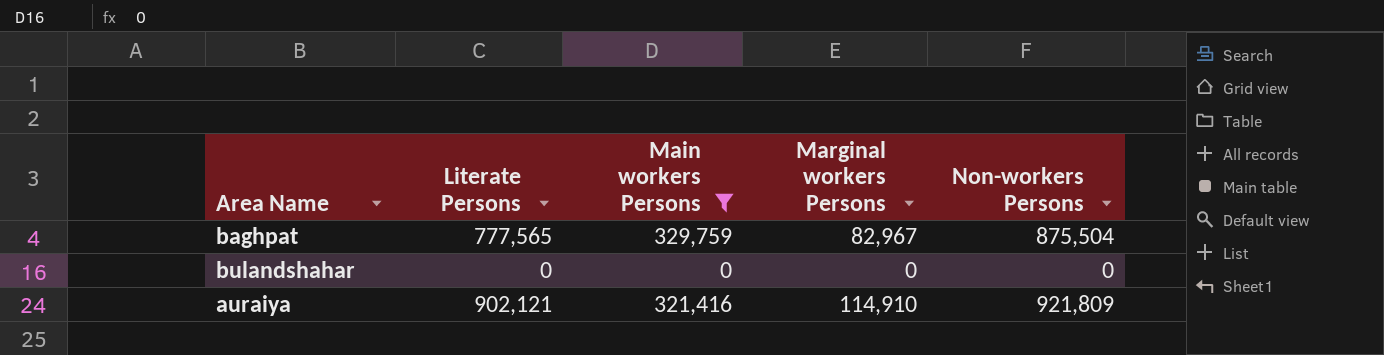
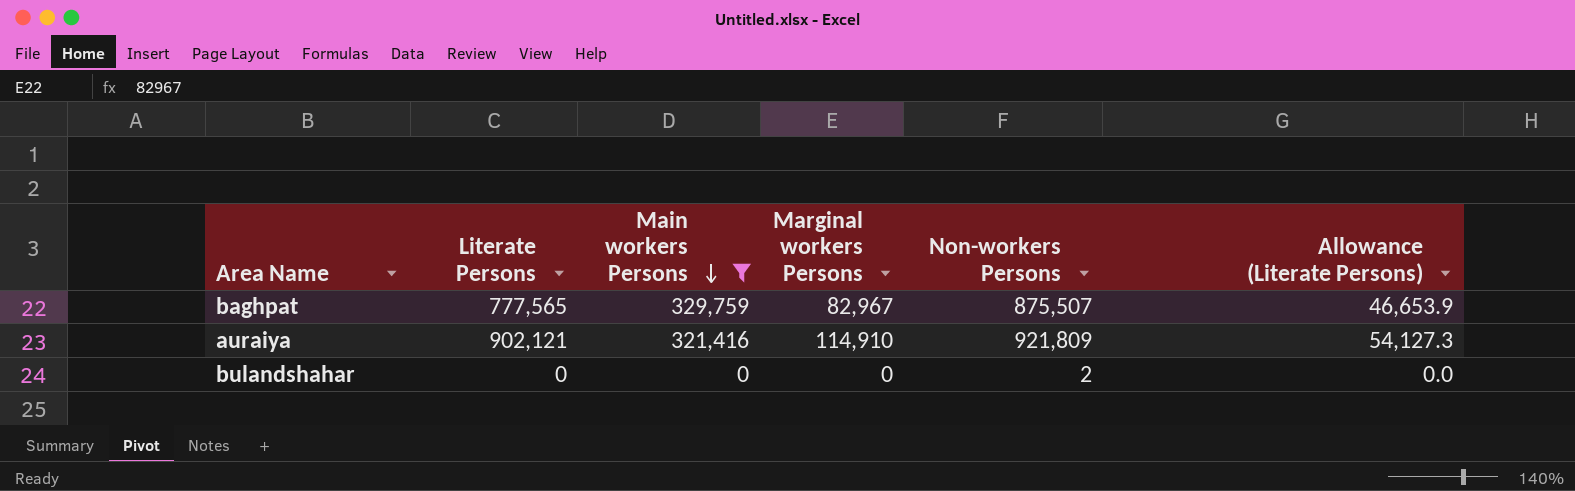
row order: none -> Main workers Persons descending
column Allowance (Literate Persons) | formula: none -> [Literate Persons] * 0.06
baghpat | Non-workers Persons: 875,504 -> 875,507
bulandshahar | Non-workers Persons: 0 -> 2

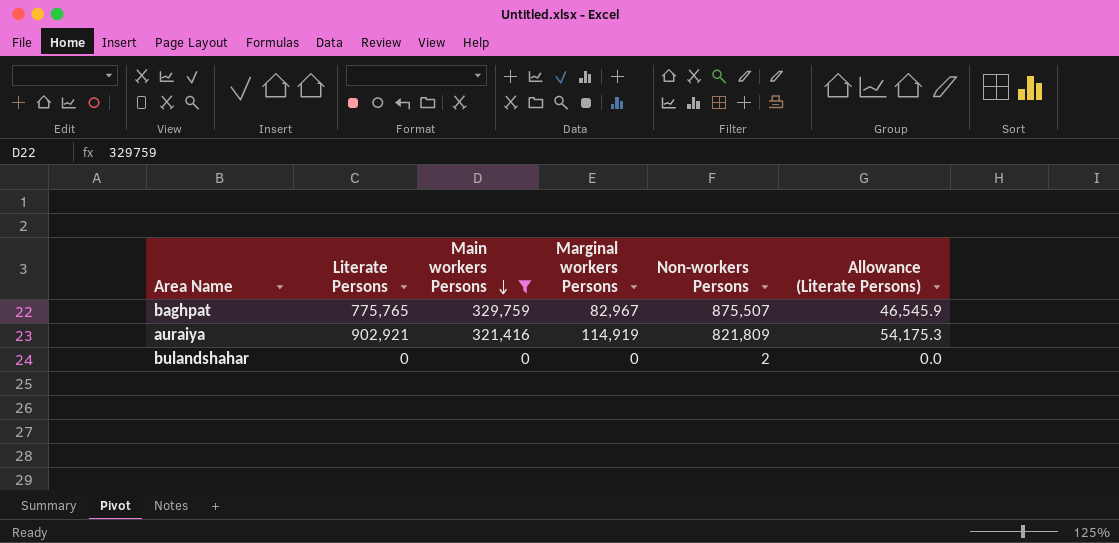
baghpat | Literate Persons: 777,565 -> 775,765
baghpat | Allowance (Literate Persons): 46,653.9 -> 46,545.9
auraiya | Literate Persons: 902,121 -> 902,921
auraiya | Marginal workers Persons: 114,910 -> 114,919
auraiya | Non-workers Persons: 921,809 -> 821,809
auraiya | Allowance (Literate Persons): 54,127.3 -> 54,175.3

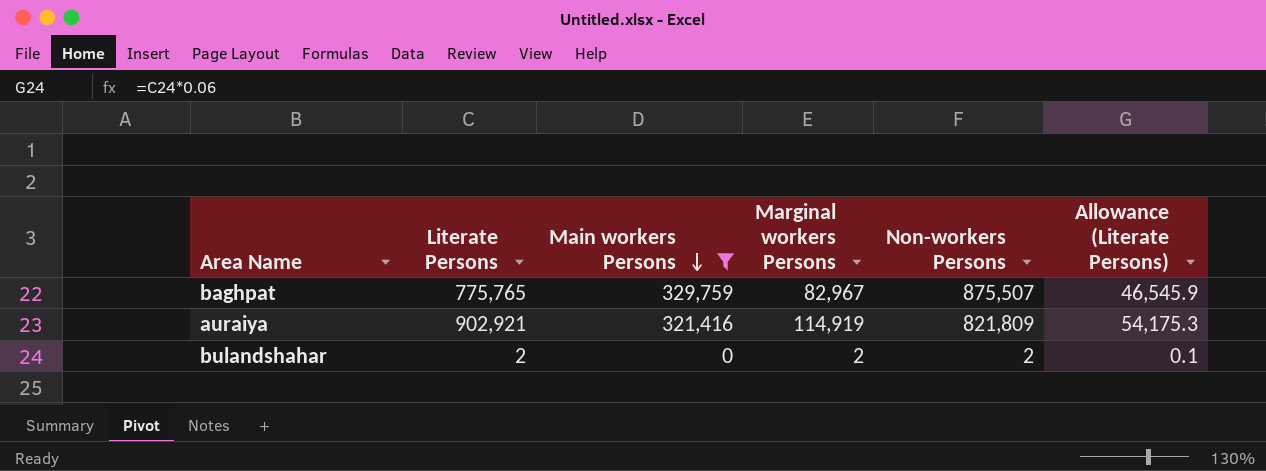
bulandshahar | Literate Persons: 0 -> 2
bulandshahar | Marginal workers Persons: 0 -> 2
bulandshahar | Allowance (Literate Persons): 0.0 -> 0.1

